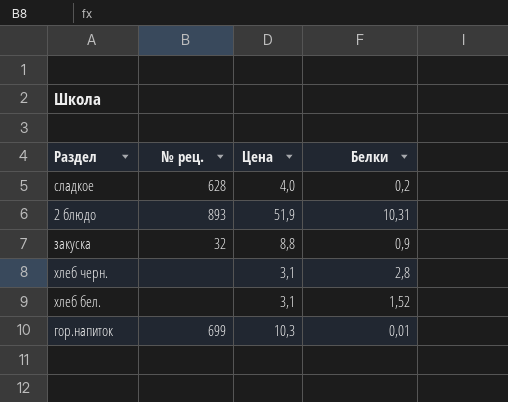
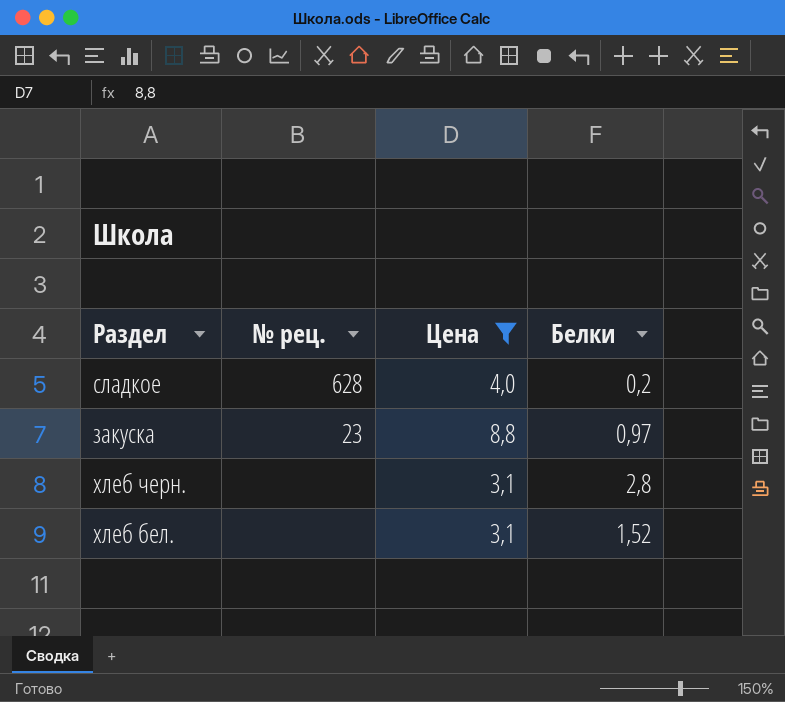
filter: none -> Цена <= 8,8
закуска | № рец.: 32 -> 23
закуска | Белки: 0,9 -> 0,97

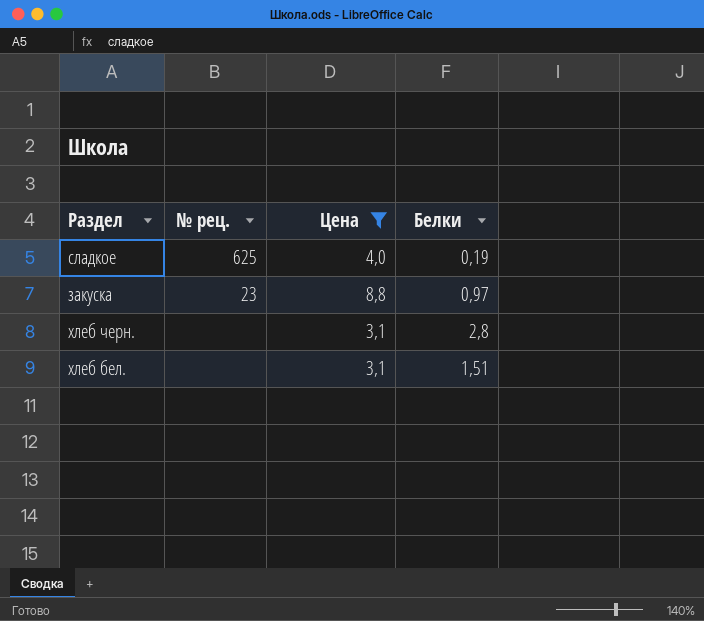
сладкое | № рец.: 628 -> 625
сладкое | Белки: 0,2 -> 0,19
хлеб бел. | Белки: 1,52 -> 1,51

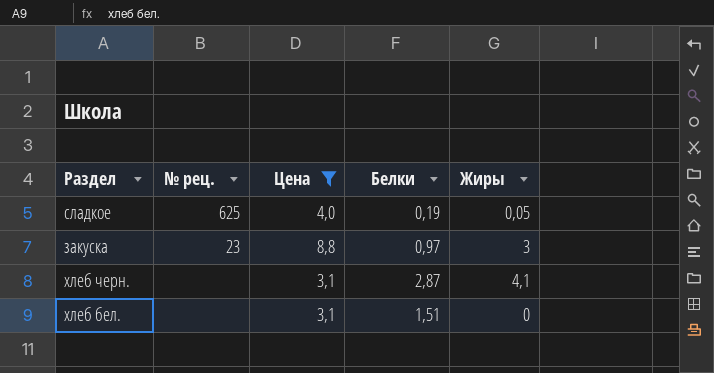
column Жиры | position: none -> 5
хлеб черн. | Белки: 2,8 -> 2,87

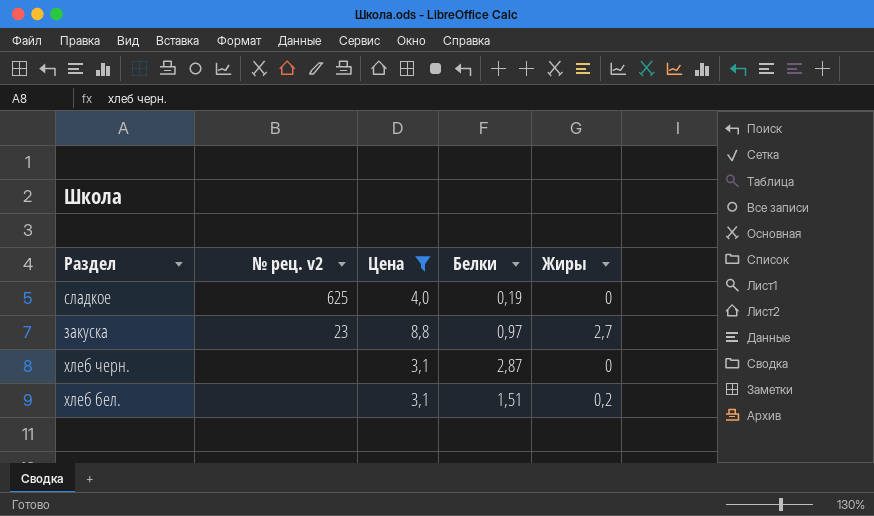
column name: № рец. -> № рец. v2
сладкое | Жиры: 0,05 -> 0
закуска | Жиры: 3 -> 2,7
хлеб черн. | Жиры: 4,1 -> 0
хлеб бел. | Жиры: 0 -> 0,2

